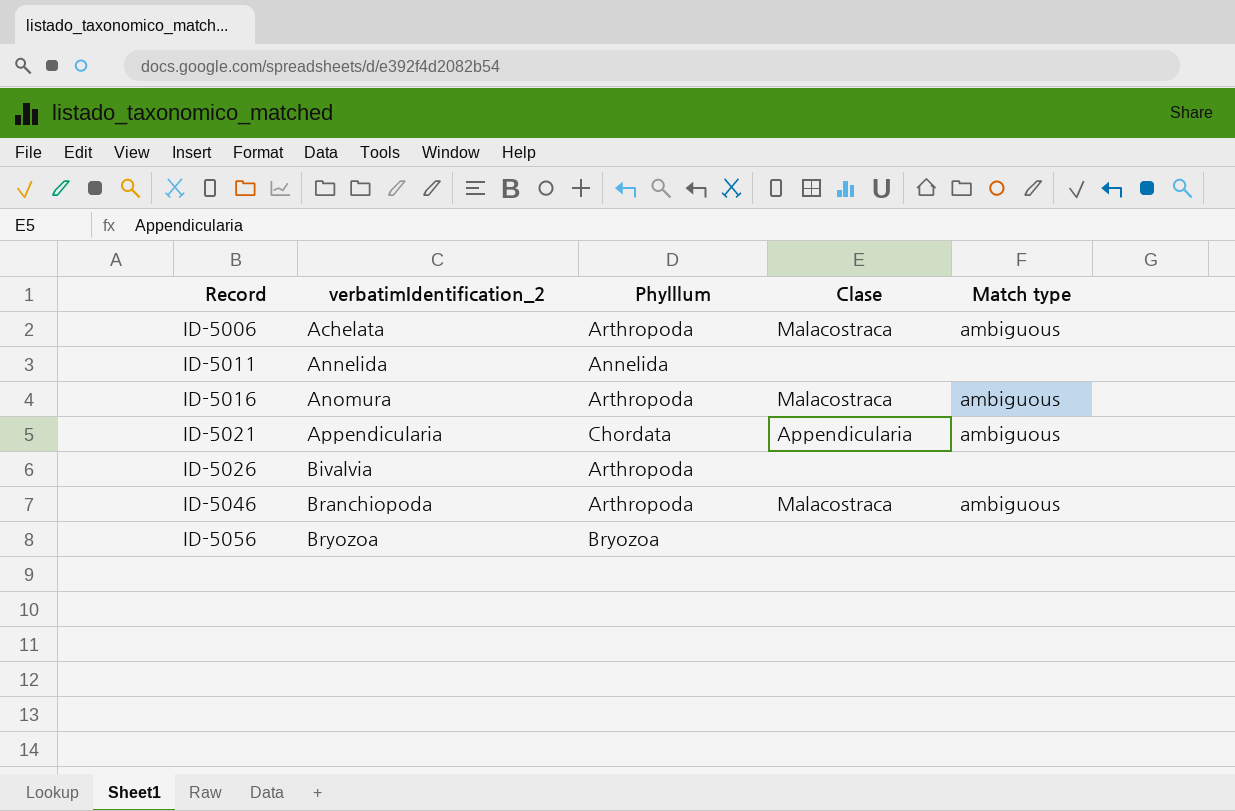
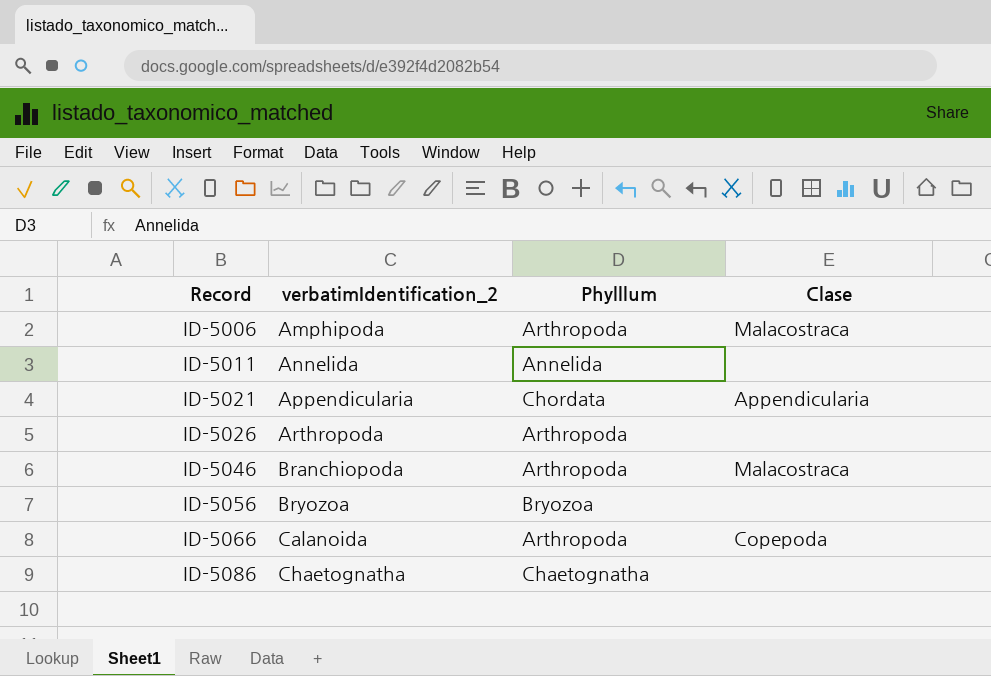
column Match type | position: 5 -> none
row ID-5016: Anomura | Arthropoda | Malacostraca | ambiguous -> none
ID-5006 | verbatimIdentification_2: Achelata -> Amphipoda
ID-5026 | verbatimIdentification_2: Bivalvia -> Arthropoda
row ID-5066: none -> Calanoida | Arthropoda | Copepoda
row ID-5086: none -> Chaetognatha | Chaetognatha | none

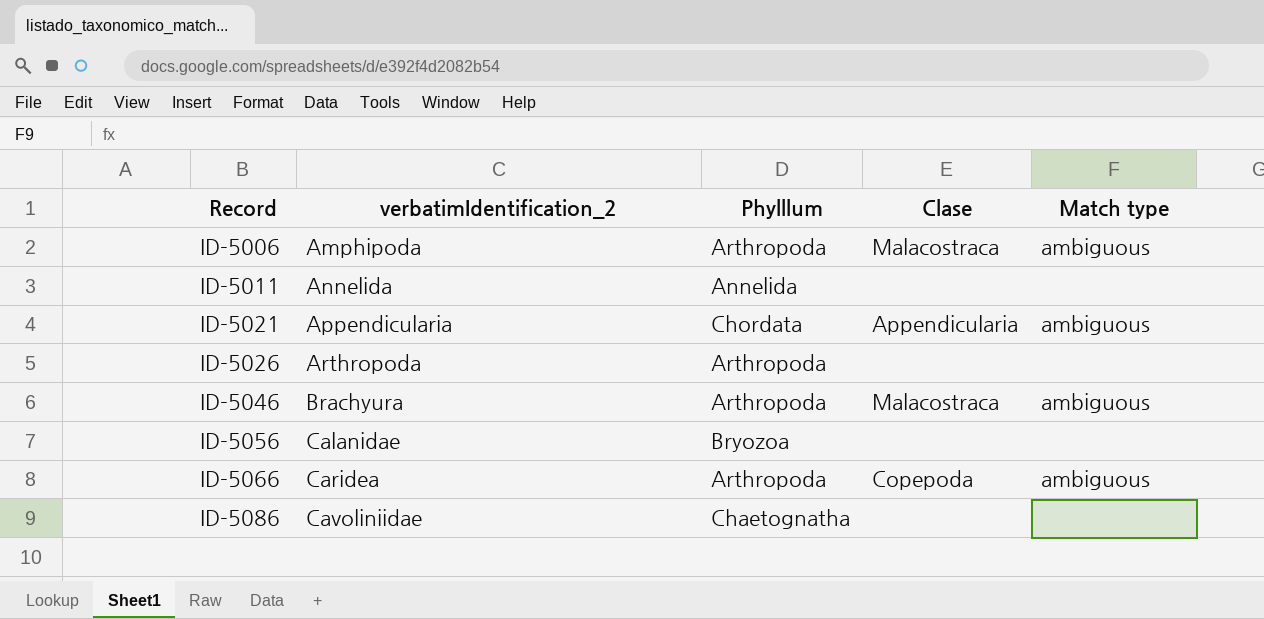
column Match type | position: none -> 5
ID-5046 | verbatimIdentification_2: Branchiopoda -> Brachyura
ID-5056 | verbatimIdentification_2: Bryozoa -> Calanidae
ID-5066 | verbatimIdentification_2: Calanoida -> Caridea
ID-5086 | verbatimIdentification_2: Chaetognatha -> Cavoliniidae

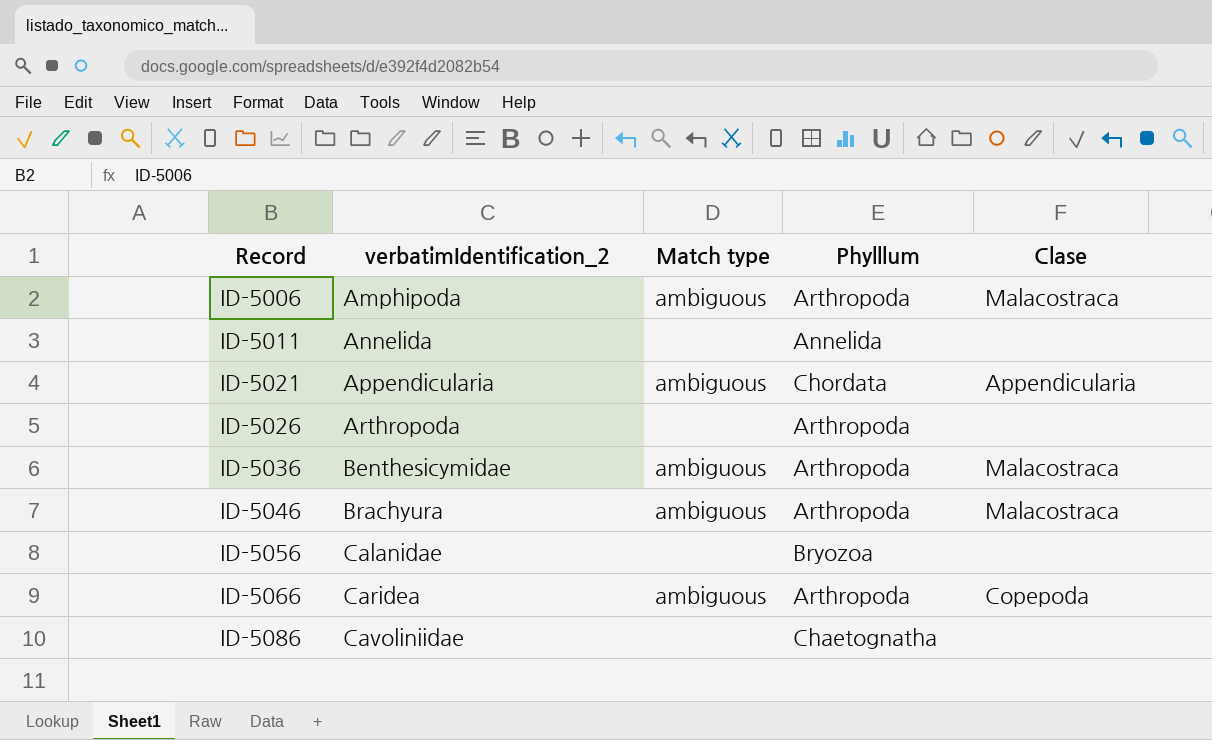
column Match type | position: 5 -> 3
row ID-5036: none -> Benthesicymidae | ambiguous | Arthropoda | Malacostraca

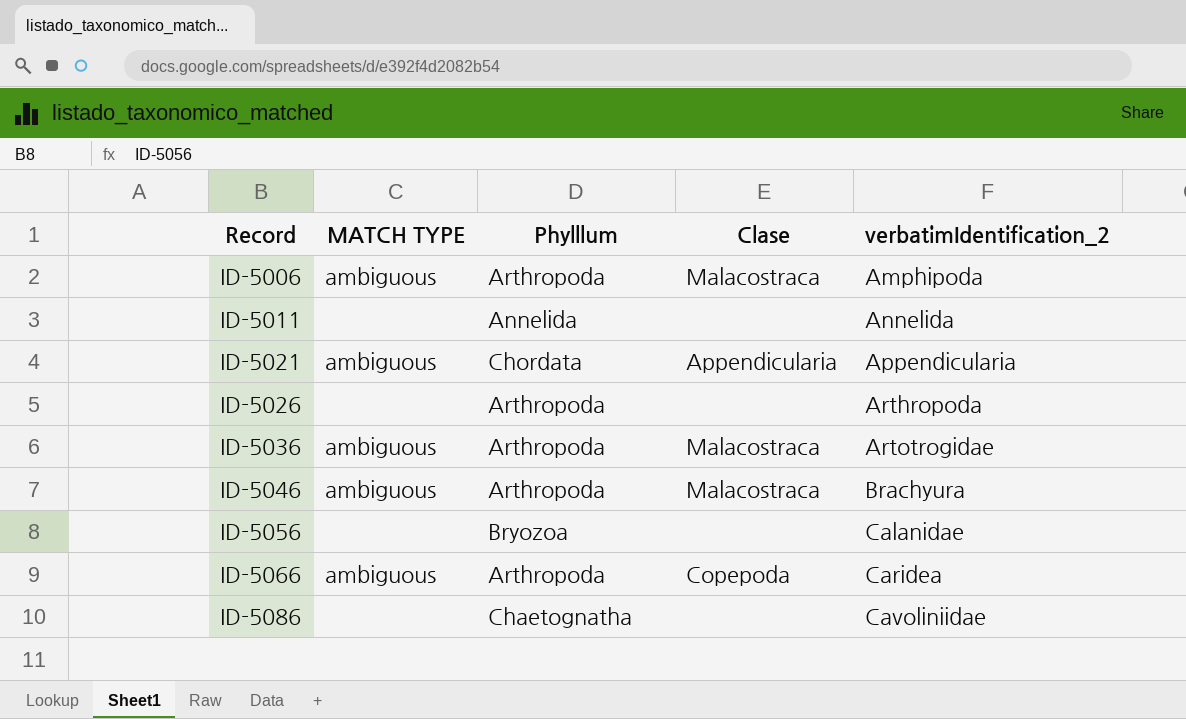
column name: Match type -> MATCH TYPE
column verbatimIdentification_2 | position: 2 -> 5
ID-5036 | verbatimIdentification_2: Benthesicymidae -> Artotrogidae

